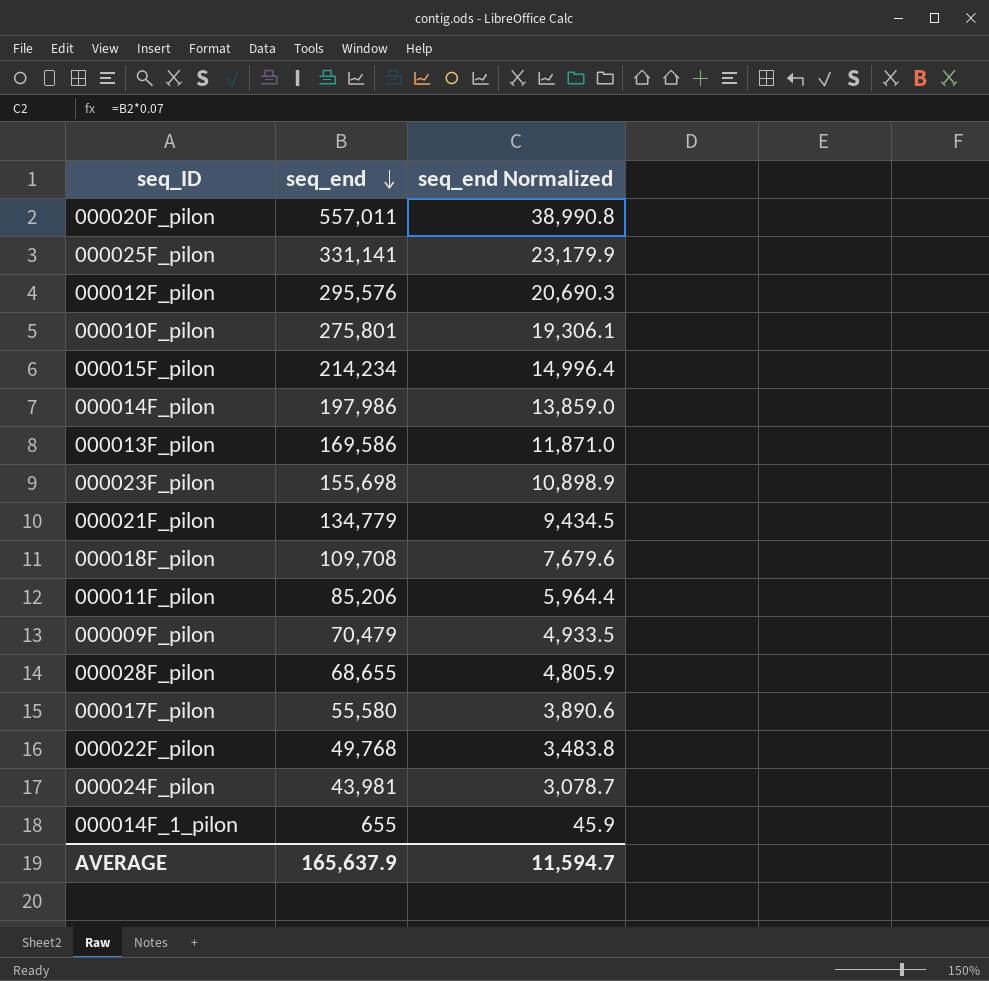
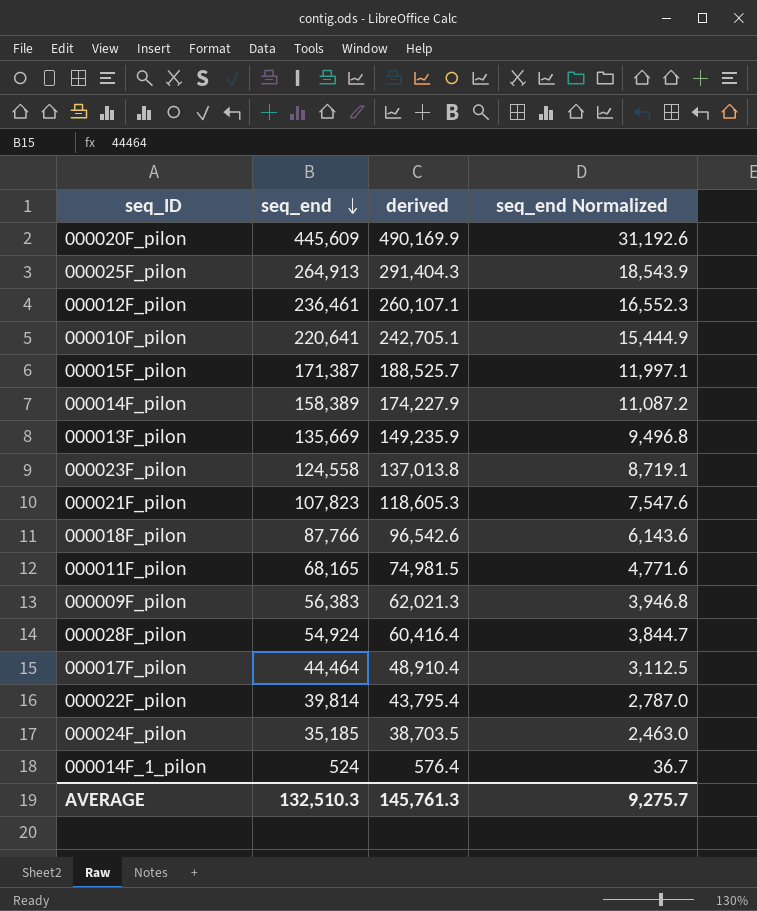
column derived | formula: none -> [seq_end] * 1.1
000020F_pilon | seq_end: 557,011 -> 445,609
000020F_pilon | seq_end Normalized: 38,990.8 -> 31,192.6
000025F_pilon | seq_end: 331,141 -> 264,913
000025F_pilon | seq_end Normalized: 23,179.9 -> 18,543.9
000012F_pilon | seq_end: 295,576 -> 236,461
000012F_pilon | seq_end Normalized: 20,690.3 -> 16,552.3
000010F_pilon | seq_end: 275,801 -> 220,641
000010F_pilon | seq_end Normalized: 19,306.1 -> 15,444.9
000015F_pilon | seq_end: 214,234 -> 171,387
000015F_pilon | seq_end Normalized: 14,996.4 -> 11,997.1
000014F_pilon | seq_end: 197,986 -> 158,389
000014F_pilon | seq_end Normalized: 13,859.0 -> 11,087.2
000013F_pilon | seq_end: 169,586 -> 135,669
000013F_pilon | seq_end Normalized: 11,871.0 -> 9,496.8
000023F_pilon | seq_end: 155,698 -> 124,558
000023F_pilon | seq_end Normalized: 10,898.9 -> 8,719.1
000021F_pilon | seq_end: 134,779 -> 107,823
000021F_pilon | seq_end Normalized: 9,434.5 -> 7,547.6
000018F_pilon | seq_end: 109,708 -> 87,766
000018F_pilon | seq_end Normalized: 7,679.6 -> 6,143.6
000011F_pilon | seq_end: 85,206 -> 68,165
000011F_pilon | seq_end Normalized: 5,964.4 -> 4,771.6
000009F_pilon | seq_end: 70,479 -> 56,383
000009F_pilon | seq_end Normalized: 4,933.5 -> 3,946.8
000028F_pilon | seq_end: 68,655 -> 54,924
000028F_pilon | seq_end Normalized: 4,805.9 -> 3,844.7
000017F_pilon | seq_end: 55,580 -> 44,464
000017F_pilon | seq_end Normalized: 3,890.6 -> 3,112.5
000022F_pilon | seq_end: 49,768 -> 39,814
000022F_pilon | seq_end Normalized: 3,483.8 -> 2,787.0
000024F_pilon | seq_end: 43,981 -> 35,185
000024F_pilon | seq_end Normalized: 3,078.7 -> 2,463.0
000014F_1_pilon | seq_end: 655 -> 524
000014F_1_pilon | seq_end Normalized: 45.9 -> 36.7
AVERAGE | seq_end: 165,637.9 -> 132,510.3
AVERAGE | seq_end Normalized: 11,594.7 -> 9,275.7

